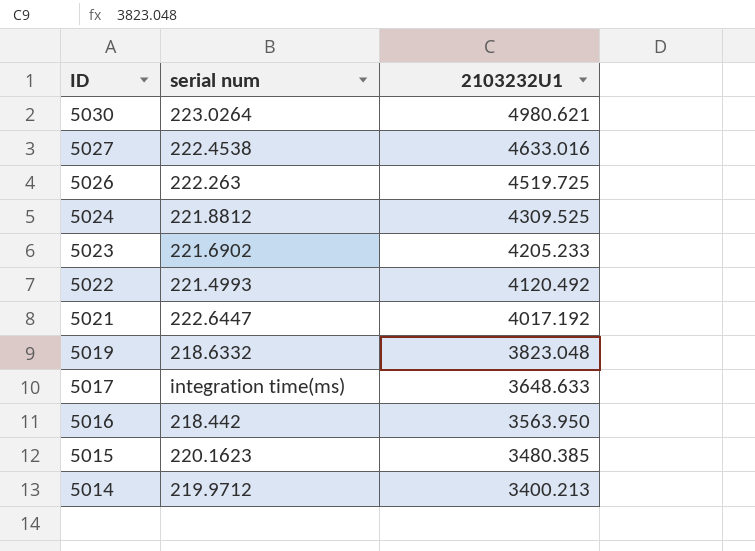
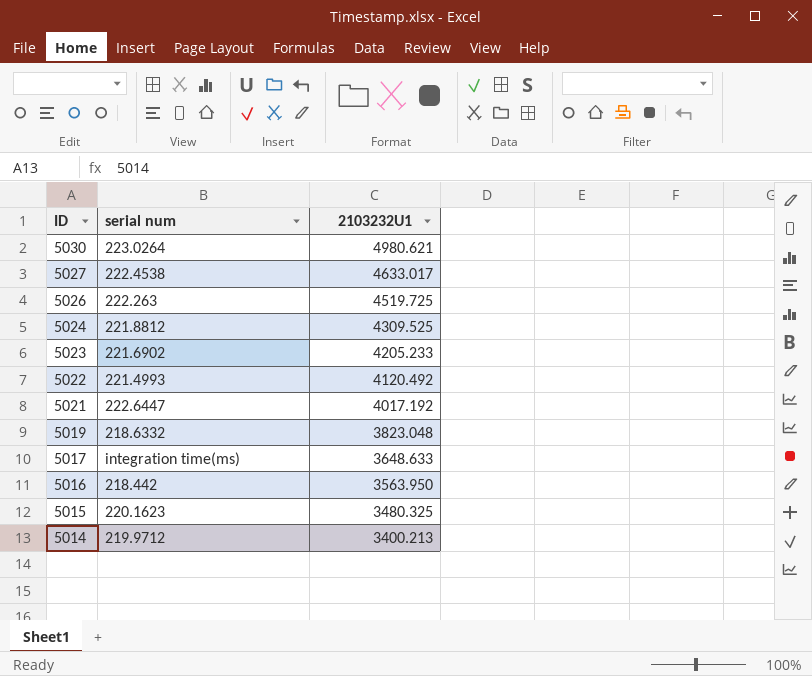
5027 | 2103232U1: 4633.016 -> 4633.017
5015 | 2103232U1: 3480.385 -> 3480.325

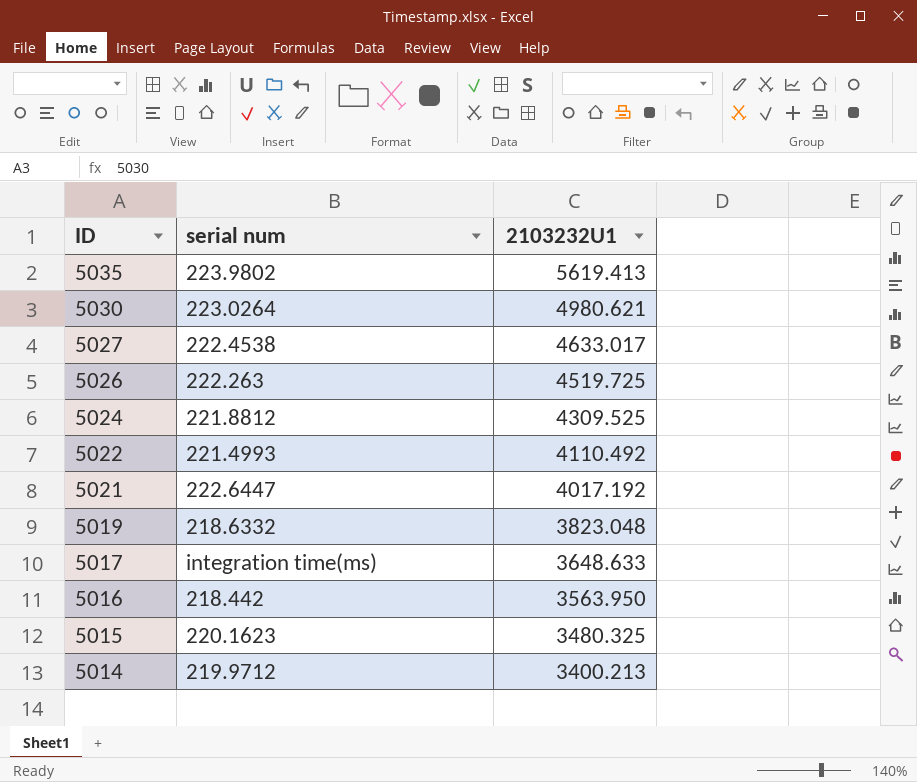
row 5023: 221.6902 | 4205.233 -> none
row 5035: none -> 223.9802 | 5619.413
5022 | 2103232U1: 4120.492 -> 4110.492

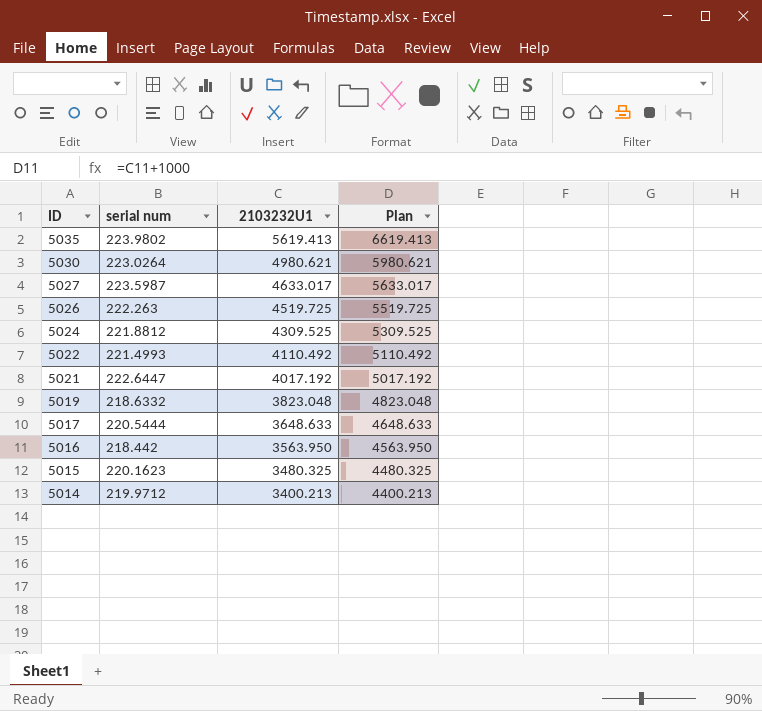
column Plan | formula: none -> [2103232U1] + 1000
5027 | serial num: 222.4538 -> 223.5987
5017 | serial num: integration time(ms) -> 220.5444

